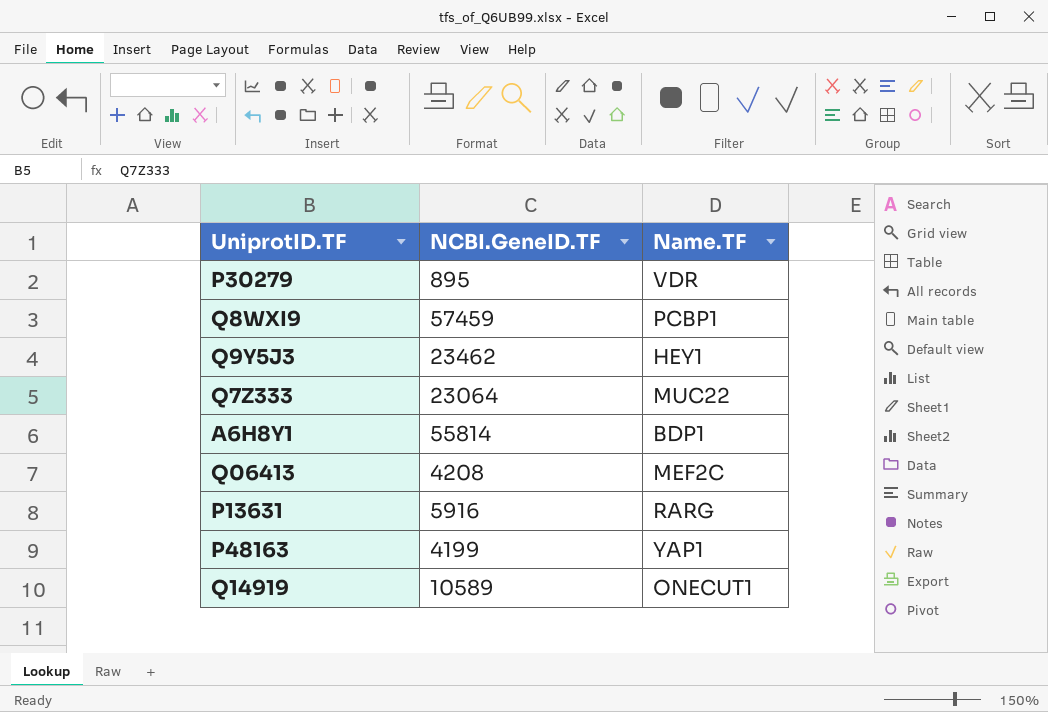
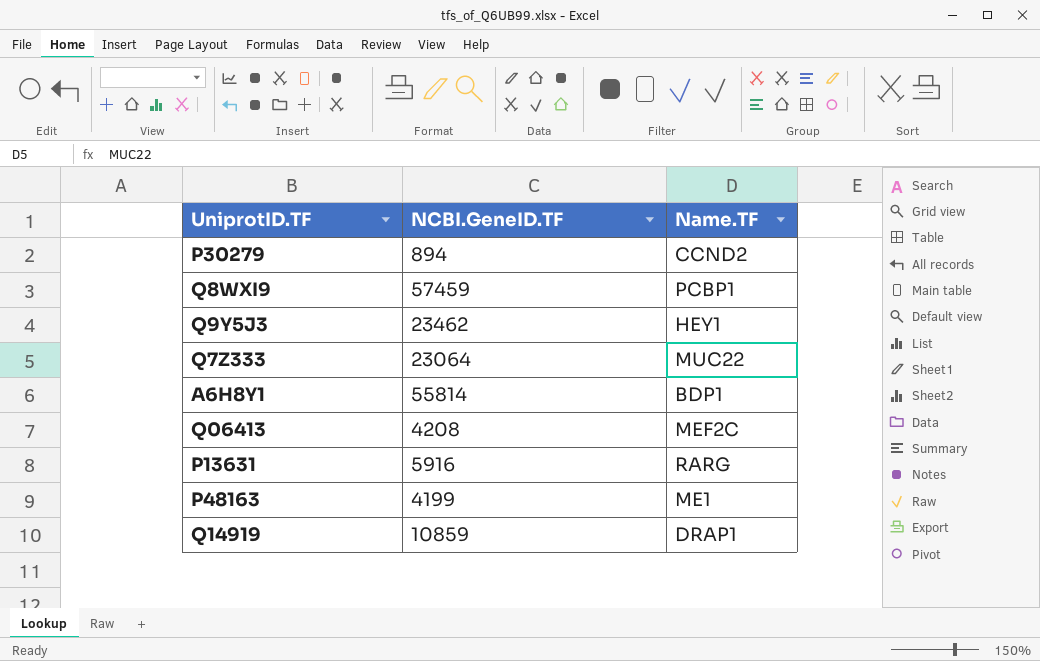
P30279 | NCBI.GeneID.TF: 895 -> 894
P30279 | Name.TF: VDR -> CCND2
P48163 | Name.TF: YAP1 -> ME1
Q14919 | NCBI.GeneID.TF: 10589 -> 10859
Q14919 | Name.TF: ONECUT1 -> DRAP1

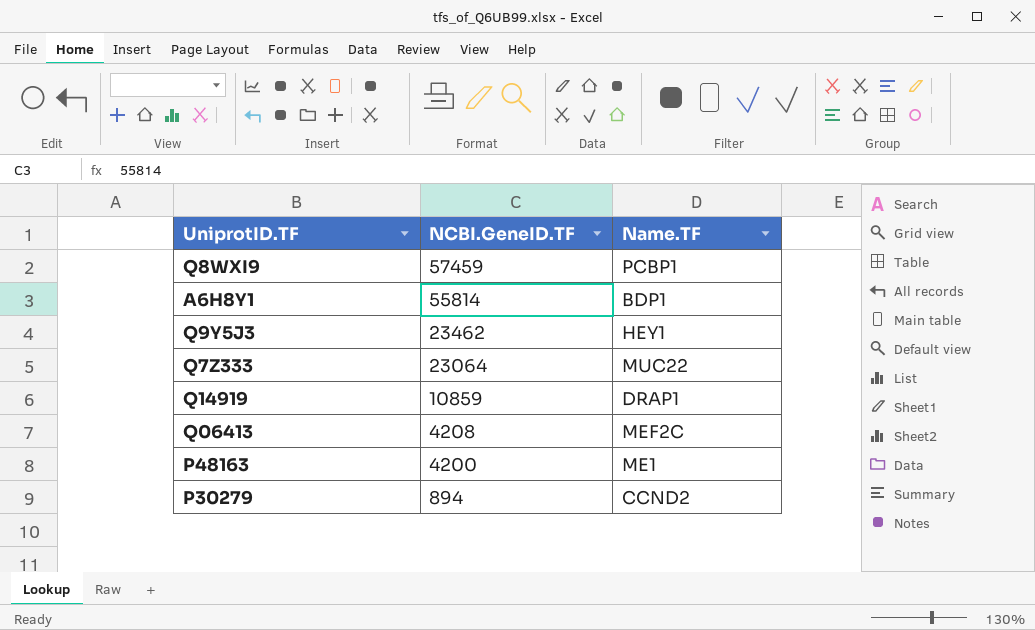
row order: none -> NCBI.GeneID.TF descending
row P13631: 5916 | RARG -> none
P48163 | NCBI.GeneID.TF: 4199 -> 4200

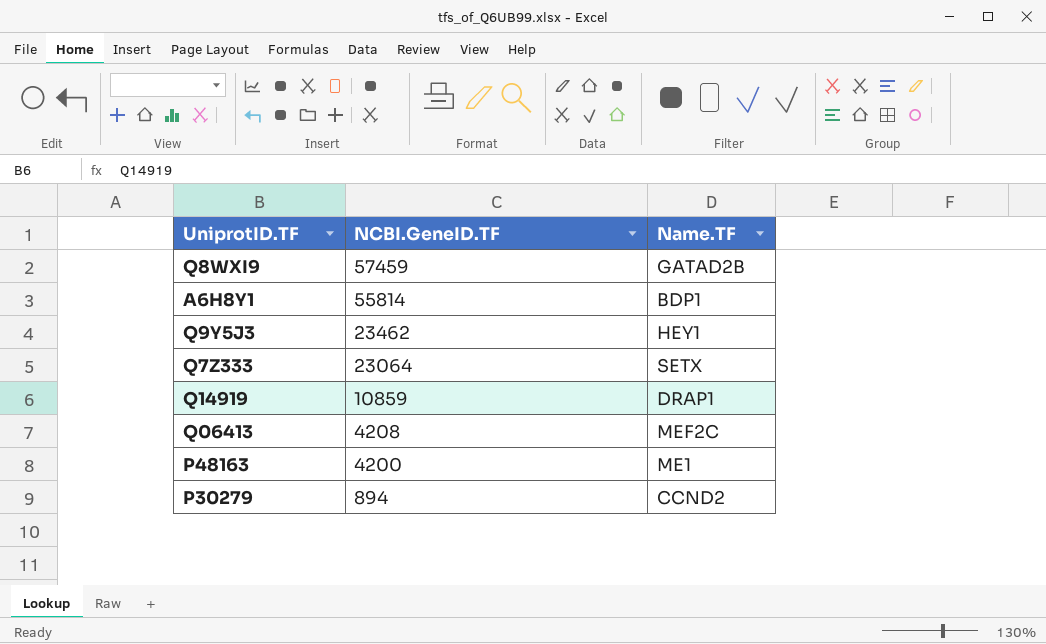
Q8WXI9 | Name.TF: PCBP1 -> GATAD2B
Q7Z333 | Name.TF: MUC22 -> SETX

